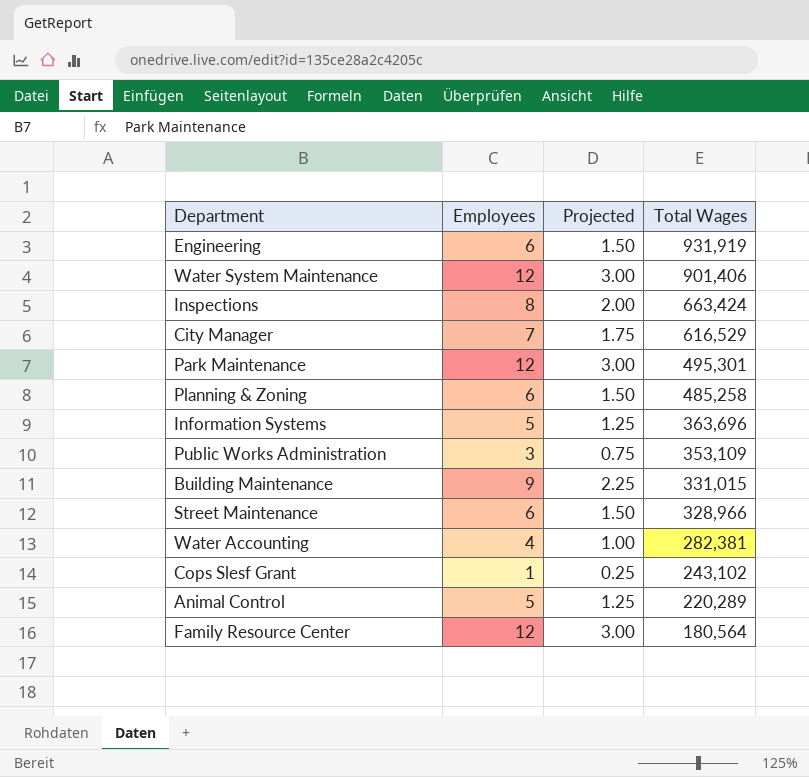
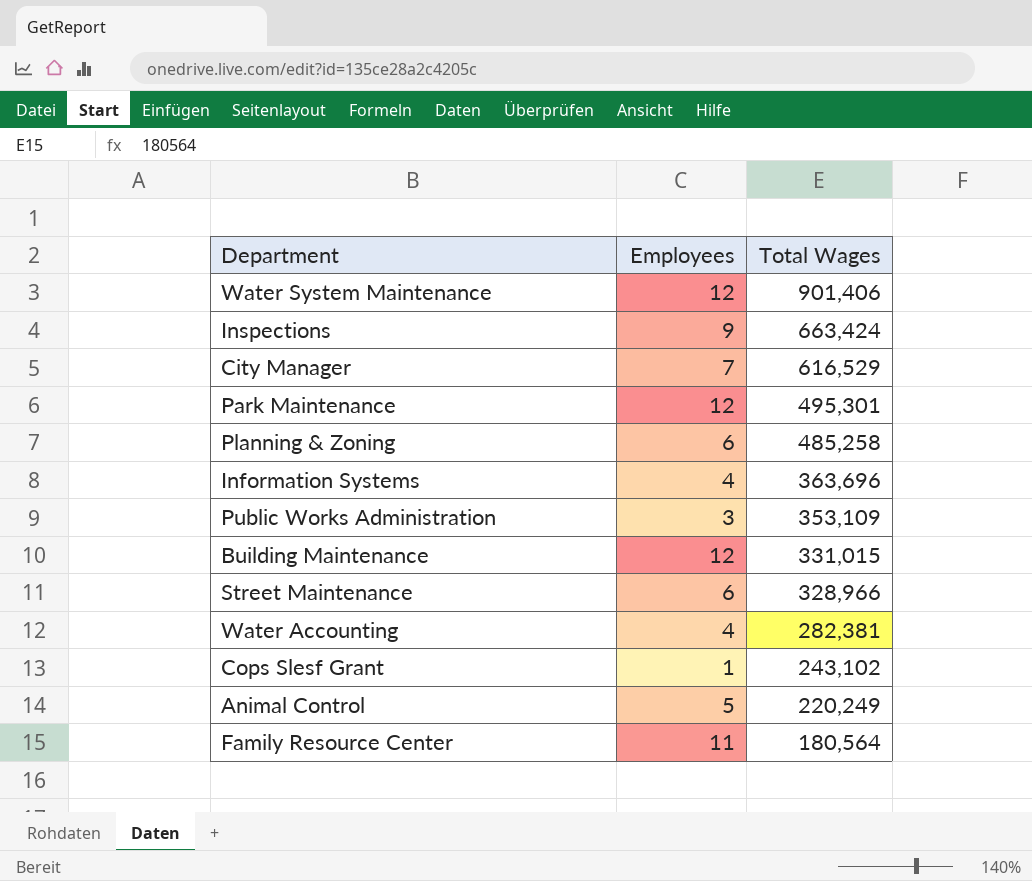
column Projected | formula: [Employees] * 0.25 -> none
row Engineering: 6 | 1.50 | 931,919 -> none
Inspections | Employees: 8 -> 9
Information Systems | Employees: 5 -> 4
Building Maintenance | Employees: 9 -> 12
Animal Control | Total Wages: 220,289 -> 220,249
Family Resource Center | Employees: 12 -> 11

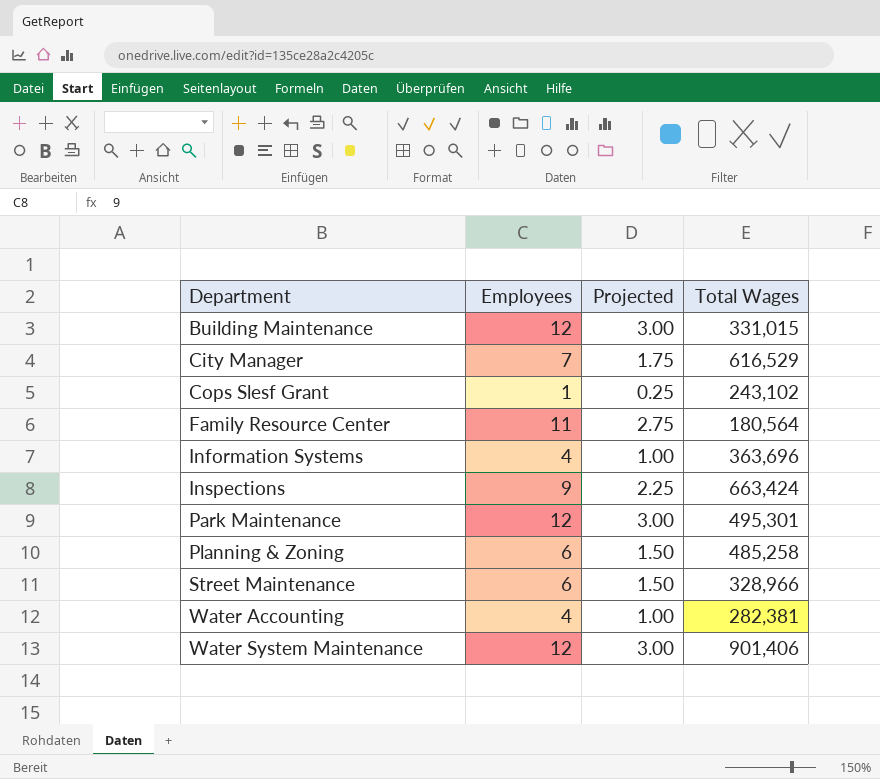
row order: Total Wages descending -> Department ascending
column Projected | formula: none -> [Employees] * 0.25
row Public Works Administration: 3 | 353,109 -> none
row Animal Control: 5 | 220,249 -> none

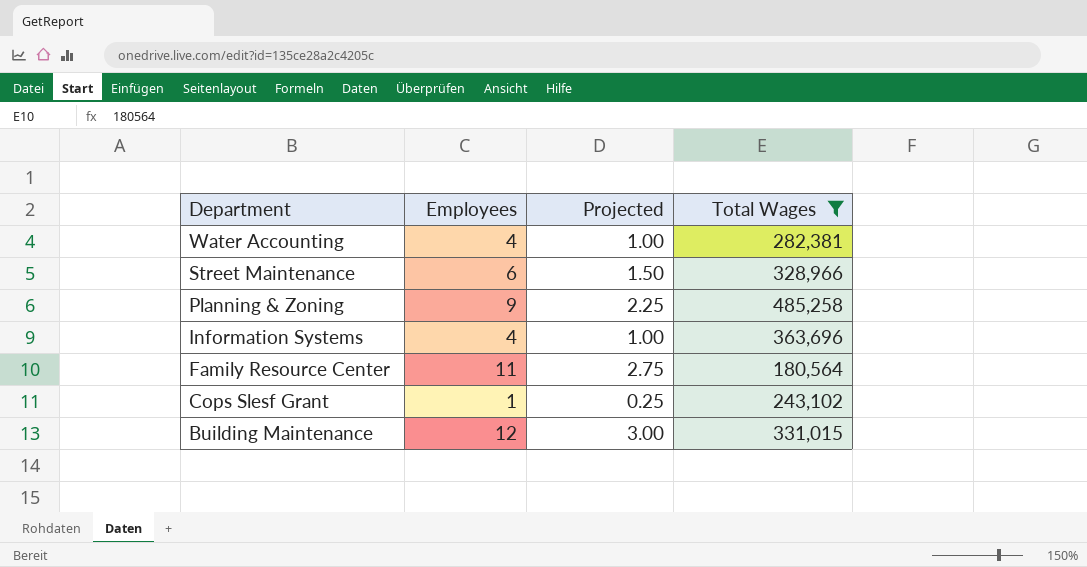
filter: none -> Total Wages <= 485,258
row order: Department ascending -> Department descending
Planning & Zoning | Employees: 6 -> 9
Planning & Zoning | Projected: 1.50 -> 2.25

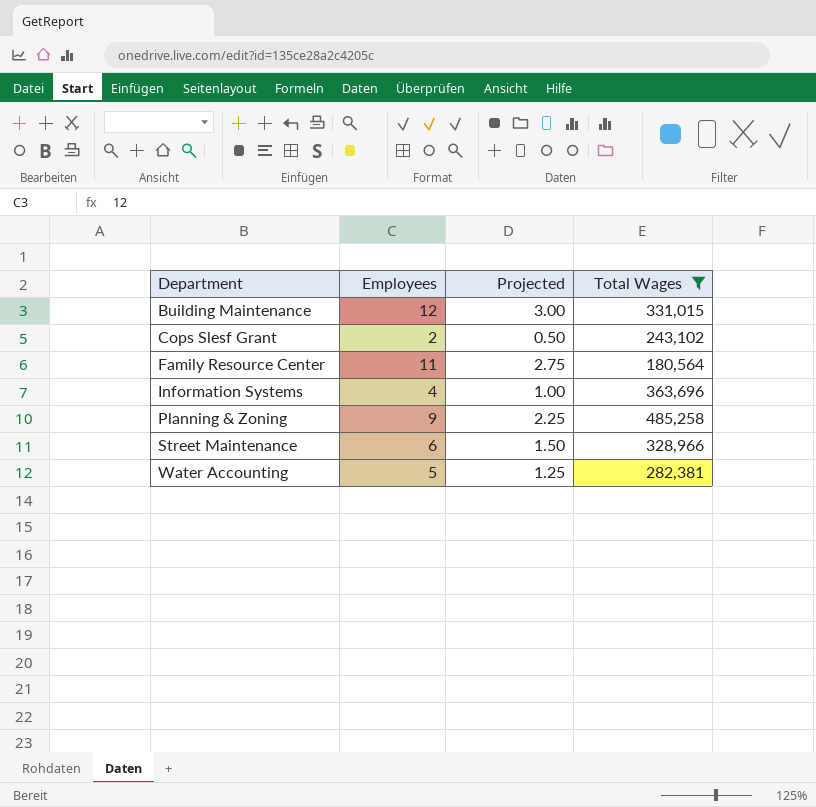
row order: Department descending -> Department ascending
Cops Slesf Grant | Employees: 1 -> 2
Cops Slesf Grant | Projected: 0.25 -> 0.50
Water Accounting | Employees: 4 -> 5
Water Accounting | Projected: 1.00 -> 1.25

